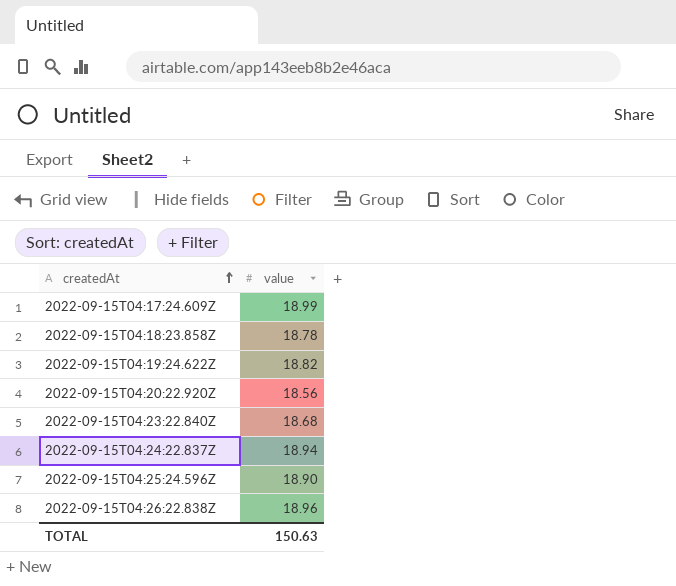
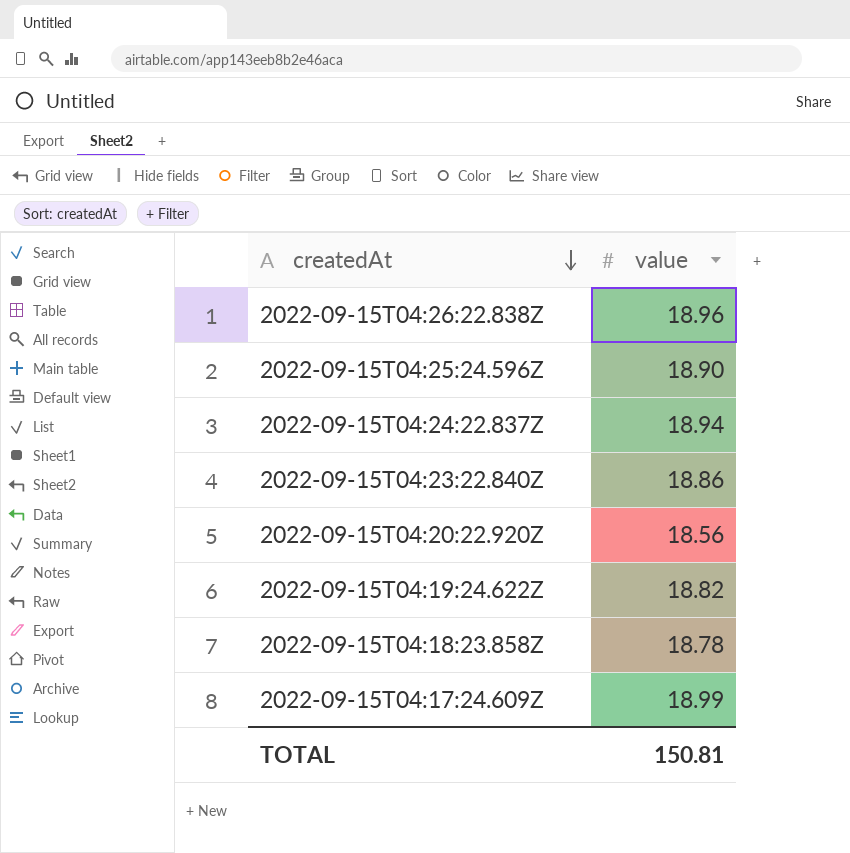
row order: createdAt ascending -> createdAt descending
2022-09-15T04:23:22.840Z | value: 18.68 -> 18.86
TOTAL | value: 150.63 -> 150.81

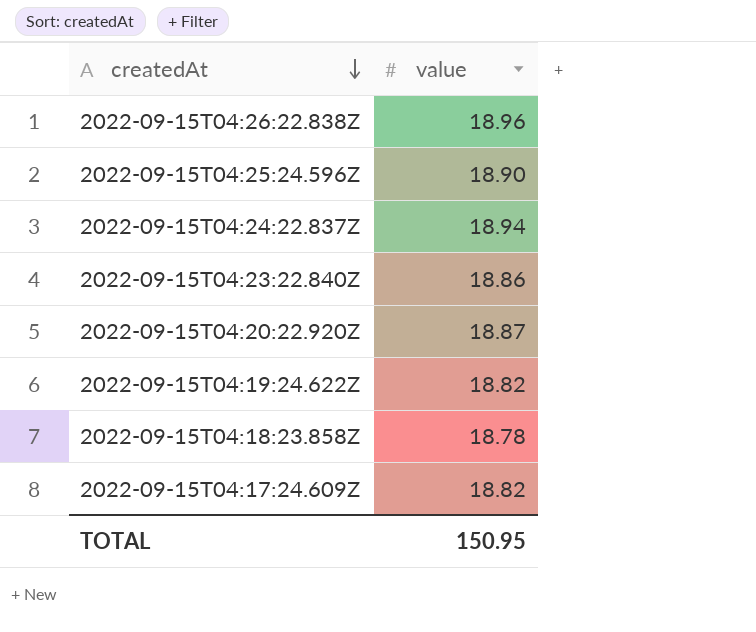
2022-09-15T04:20:22.920Z | value: 18.56 -> 18.87
2022-09-15T04:17:24.609Z | value: 18.99 -> 18.82
TOTAL | value: 150.81 -> 150.95

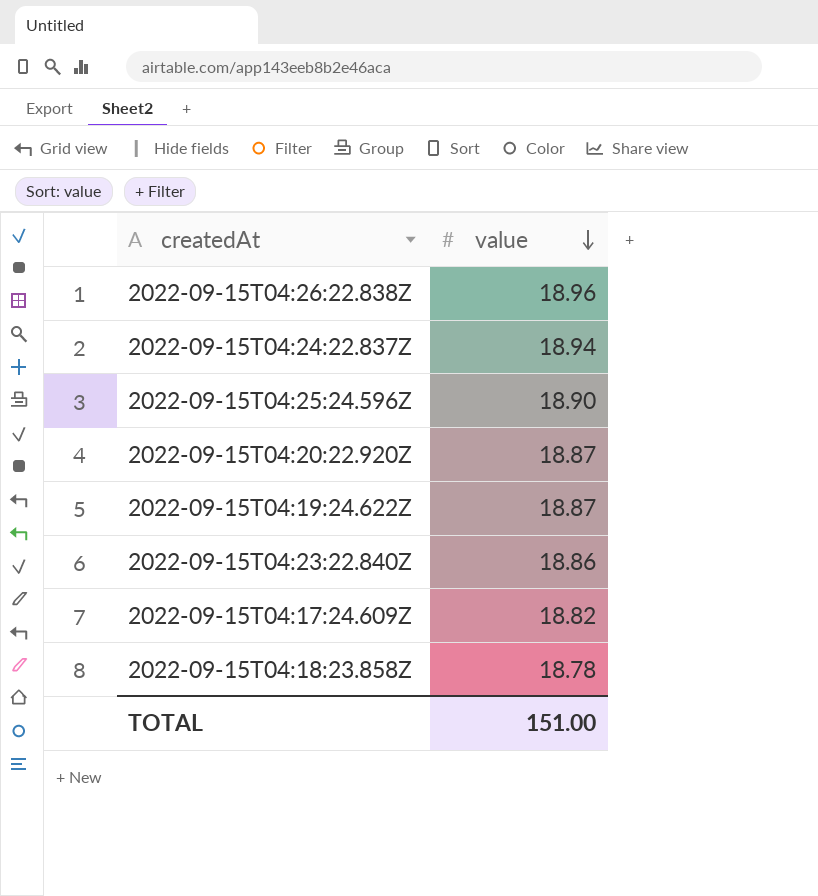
row order: createdAt descending -> value descending
2022-09-15T04:19:24.622Z | value: 18.82 -> 18.87
TOTAL | value: 150.95 -> 151.00

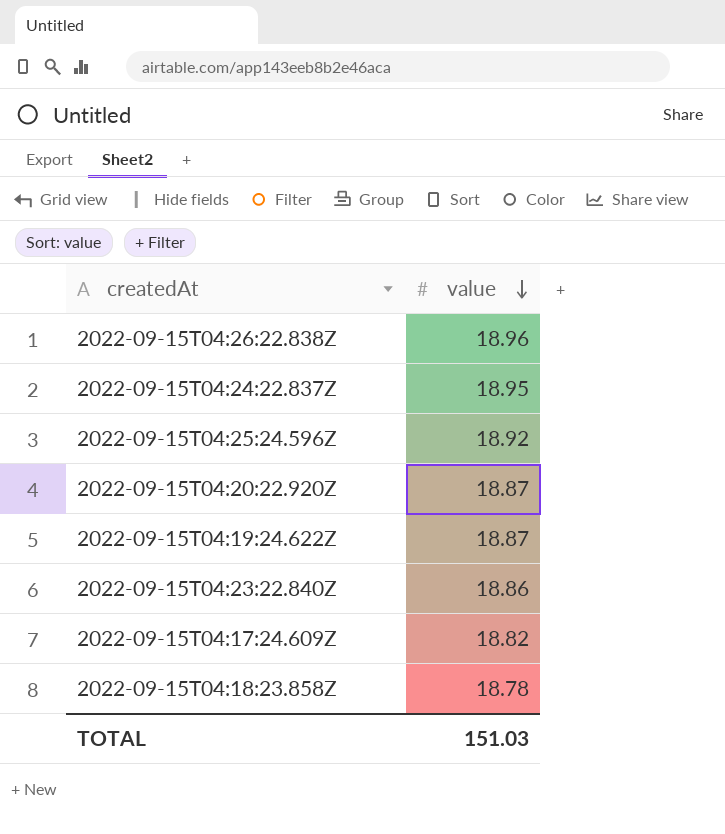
2022-09-15T04:24:22.837Z | value: 18.94 -> 18.95
2022-09-15T04:25:24.596Z | value: 18.90 -> 18.92
TOTAL | value: 151.00 -> 151.03

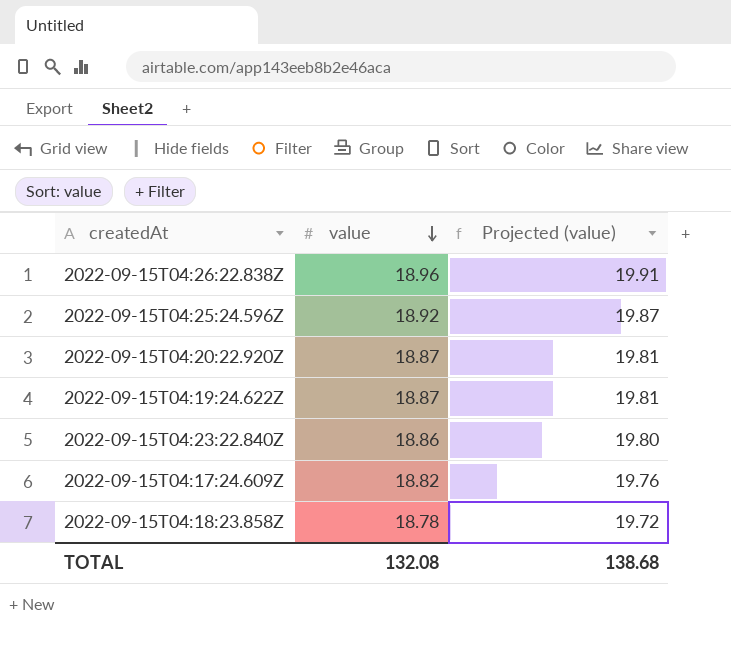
column Projected (value) | formula: none -> [value] * 1.05
row 2022-09-15T04:24:22.837Z: 18.95 -> none
TOTAL | value: 151.03 -> 132.08

